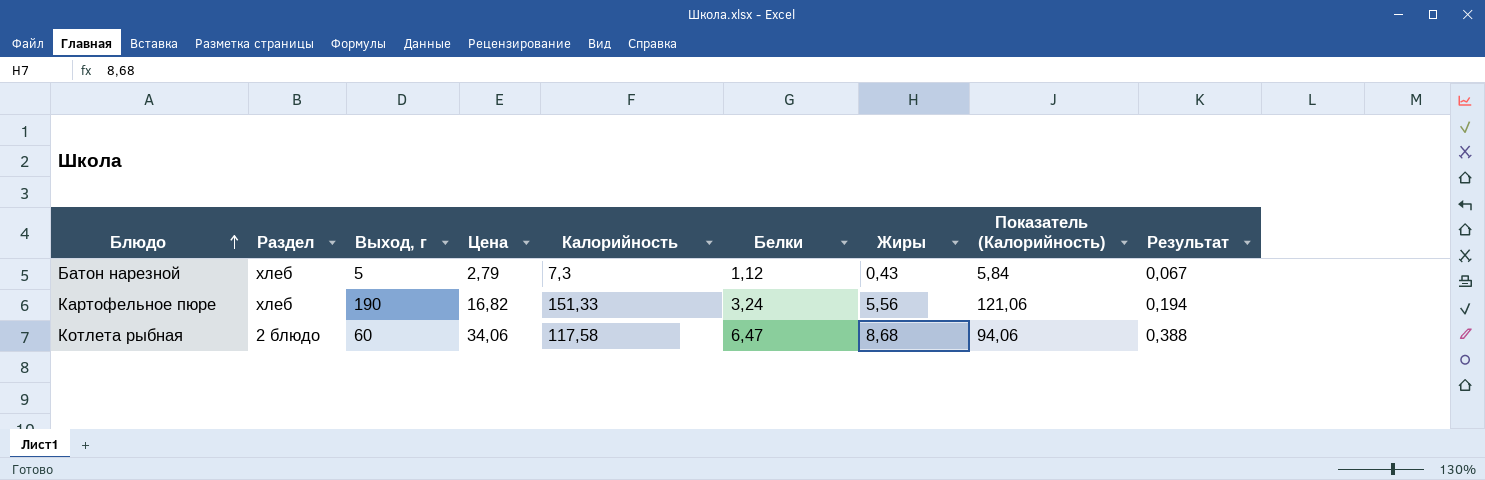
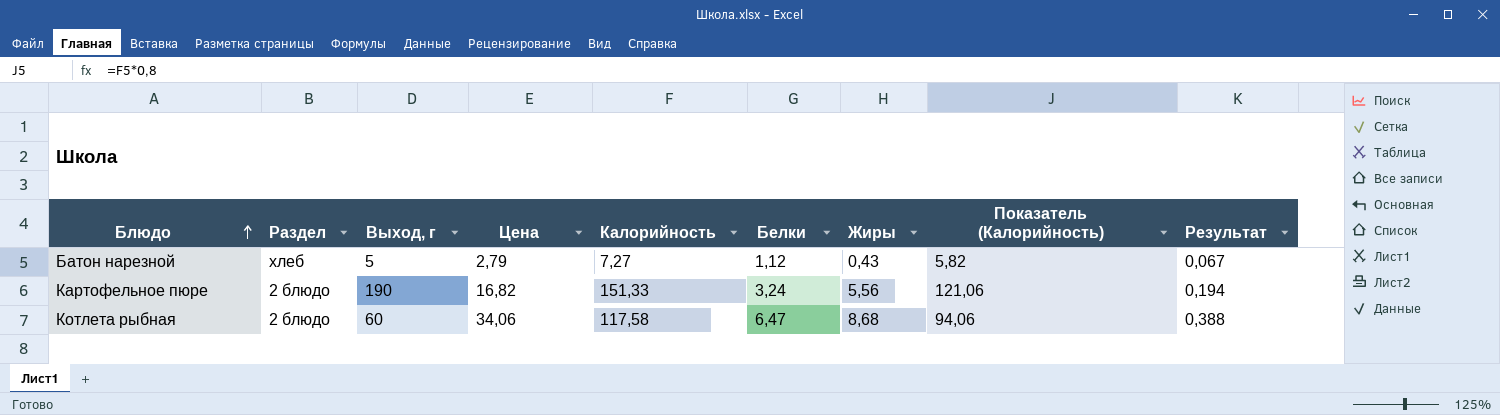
Батон нарезной | Калорийность: 7,3 -> 7,27
Батон нарезной | Показатель (Калорийность): 5,84 -> 5,82
Картофельное пюре | Раздел: хлеб -> 2 блюдо

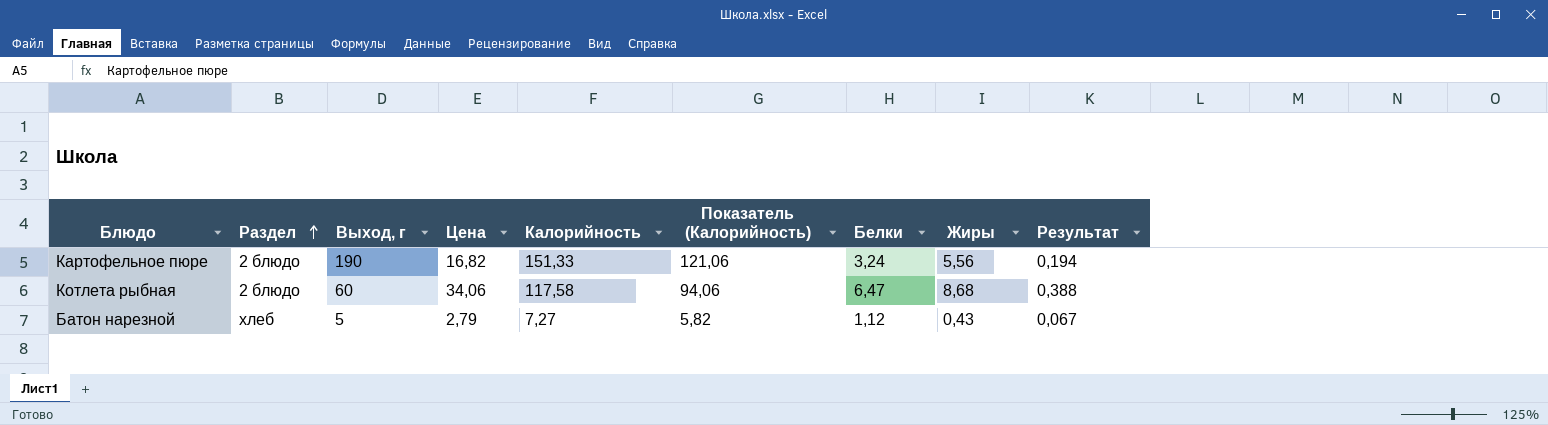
row order: Блюдо ascending -> Раздел ascending
column Показатель (Калорийность) | position: 8 -> 6

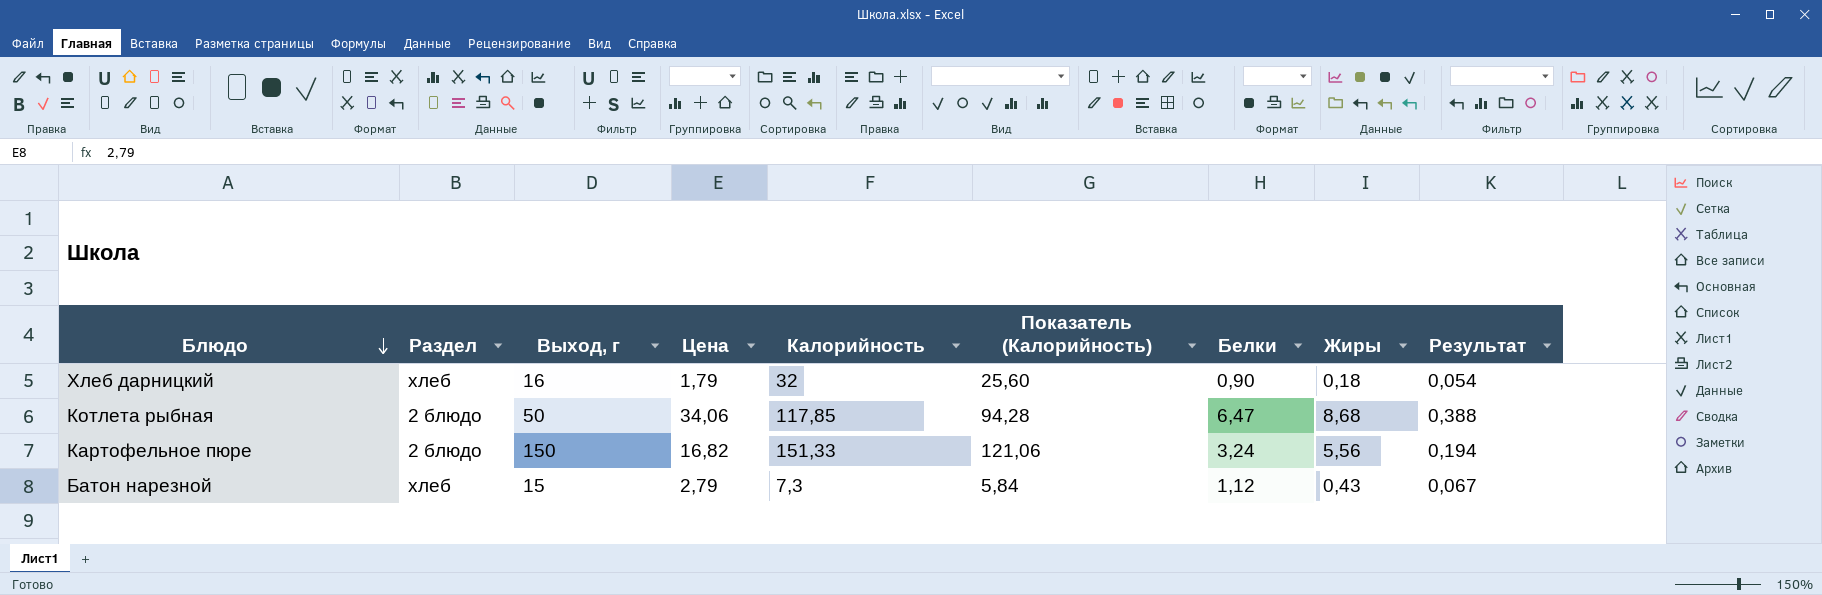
row order: Раздел ascending -> Блюдо descending
row Хлеб дарницкий: none -> хлеб | 16 | 1,79 | 32 | 25,60 | 0,90 | 0,18 | 0,054
Котлета рыбная | Выход, г: 60 -> 50
Котлета рыбная | Калорийность: 117,58 -> 117,85
Котлета рыбная | Показатель (Калорийность): 94,06 -> 94,28
Картофельное пюре | Выход, г: 190 -> 150
Батон нарезной | Выход, г: 5 -> 15
Батон нарезной | Калорийность: 7,27 -> 7,3
Батон нарезной | Показатель (Калорийность): 5,82 -> 5,84

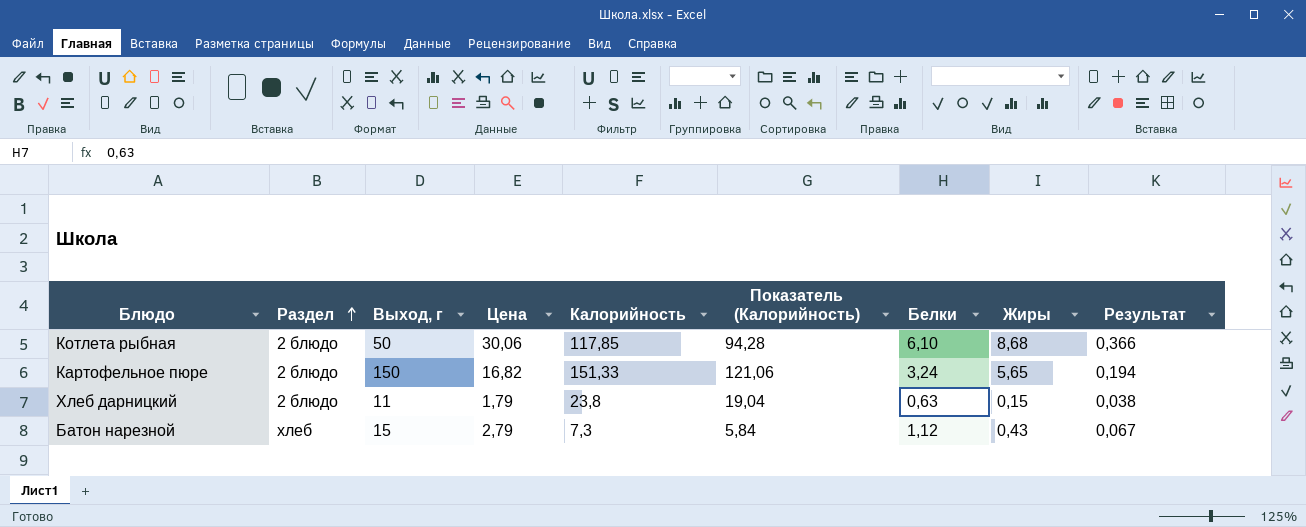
row order: Блюдо descending -> Раздел ascending
Котлета рыбная | Цена: 34,06 -> 30,06
Котлета рыбная | Белки: 6,47 -> 6,10
Котлета рыбная | Результат: 0,388 -> 0,366
Картофельное пюре | Жиры: 5,56 -> 5,65
Хлеб дарницкий | Раздел: хлеб -> 2 блюдо
Хлеб дарницкий | Выход, г: 16 -> 11
Хлеб дарницкий | Калорийность: 32 -> 23,8
Хлеб дарницкий | Показатель (Калорийность): 25,60 -> 19,04
Хлеб дарницкий | Белки: 0,90 -> 0,63
Хлеб дарницкий | Жиры: 0,18 -> 0,15
Хлеб дарницкий | Результат: 0,054 -> 0,038

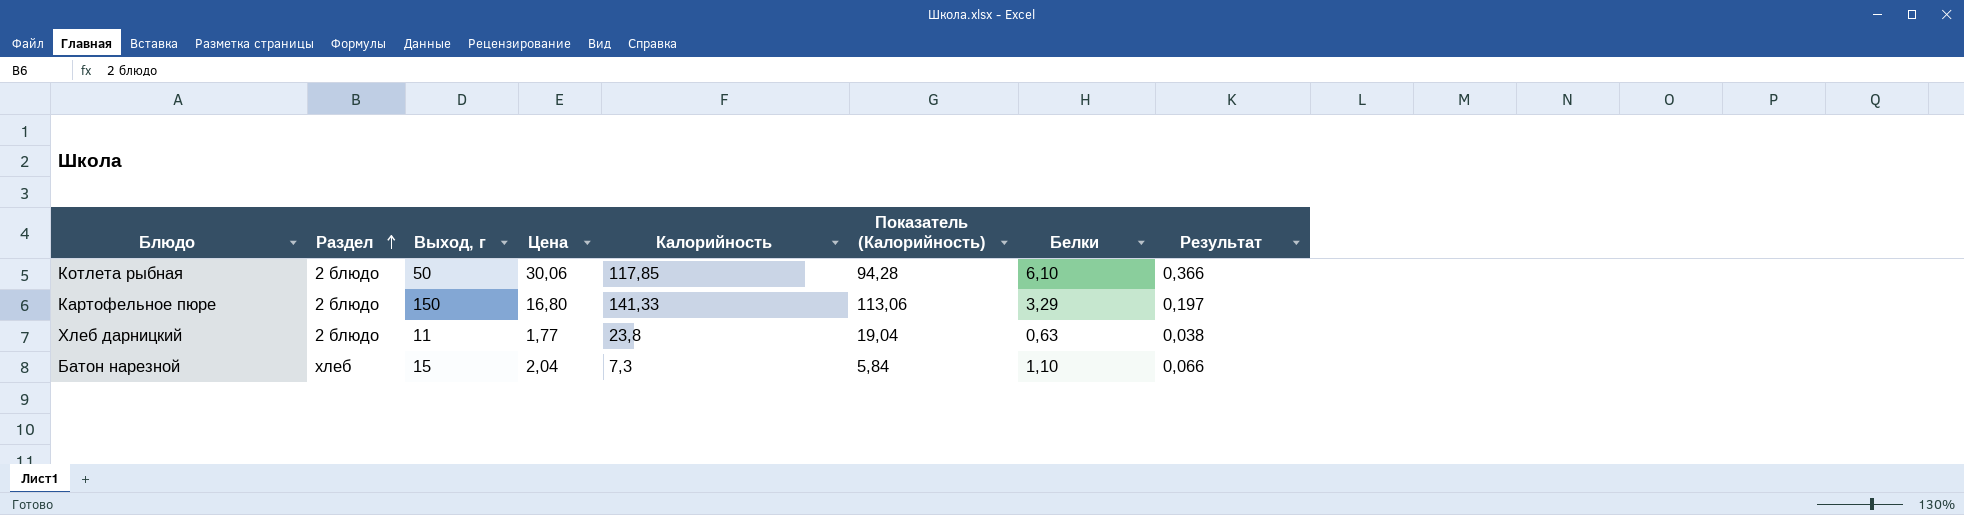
column Жиры | position: 8 -> none
Картофельное пюре | Цена: 16,82 -> 16,80
Картофельное пюре | Калорийность: 151,33 -> 141,33
Картофельное пюре | Показатель (Калорийность): 121,06 -> 113,06
Картофельное пюре | Белки: 3,24 -> 3,29
Картофельное пюре | Результат: 0,194 -> 0,197
Хлеб дарницкий | Цена: 1,79 -> 1,77
Батон нарезной | Цена: 2,79 -> 2,04
Батон нарезной | Белки: 1,12 -> 1,10
Батон нарезной | Результат: 0,067 -> 0,066

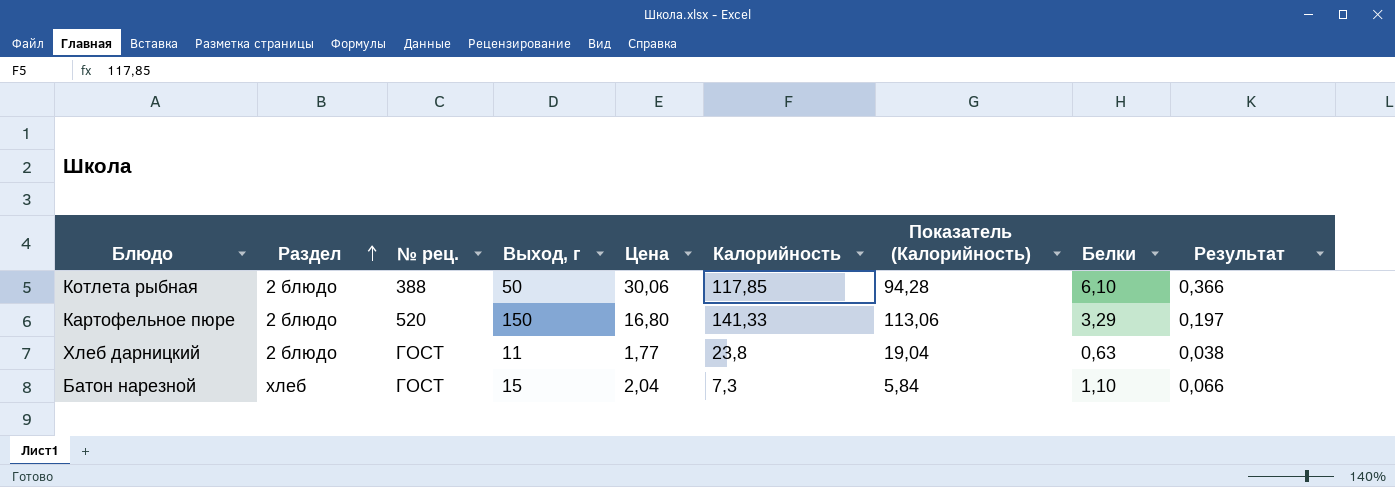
column № рец. | position: none -> 3

